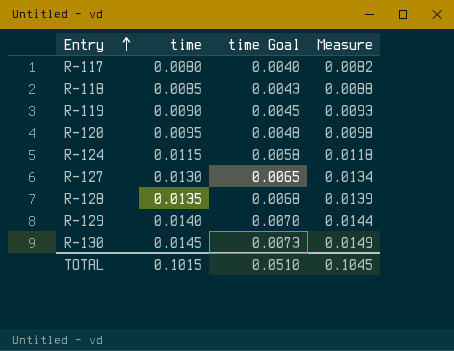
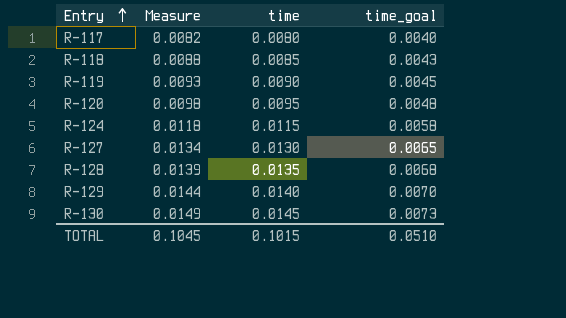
column Measure | position: 4 -> 2
column name: time Goal -> time_goal

